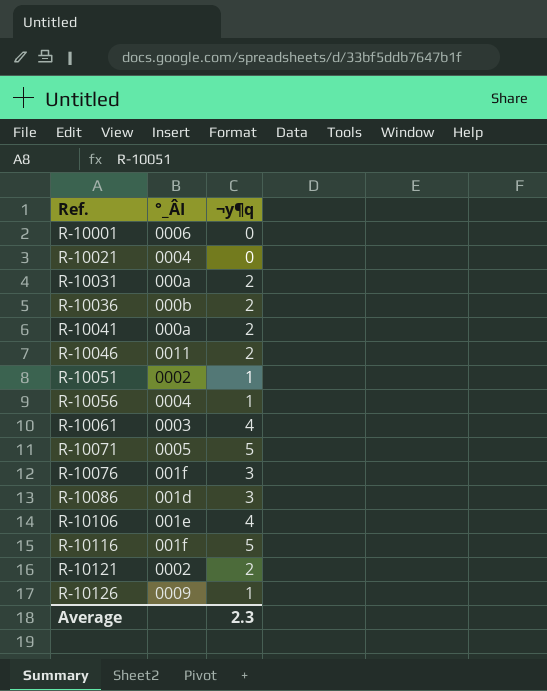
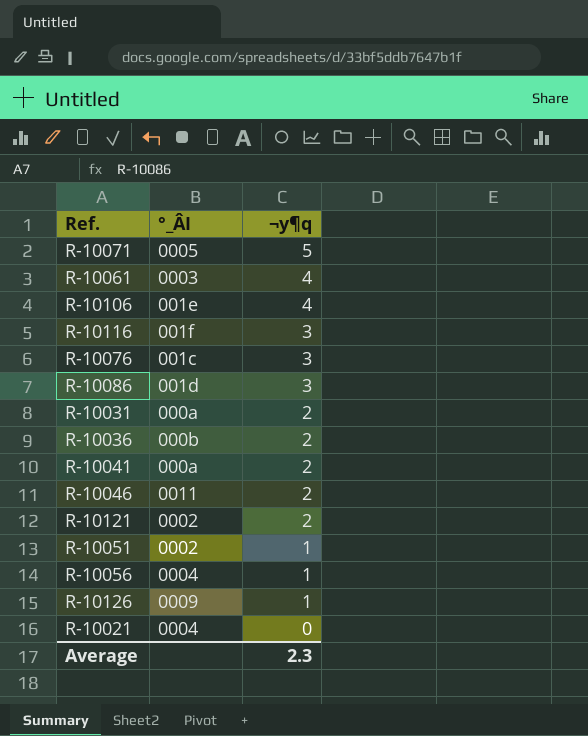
row order: Ref. ascending -> ¬y¶q descending
row R-10001: 0006 | 0 -> none
R-10116 | ¬y¶q: 5 -> 3
R-10076 | °_ÂI: 001f -> 001c

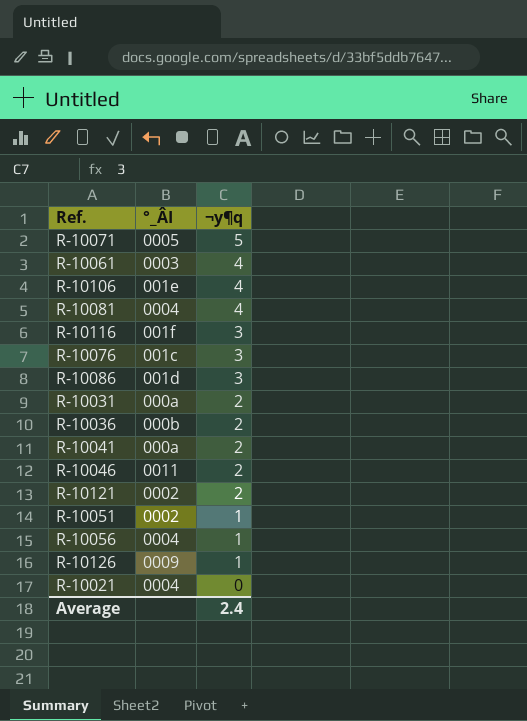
row R-10081: none -> 0004 | 4
Average | ¬y¶q: 2.3 -> 2.4

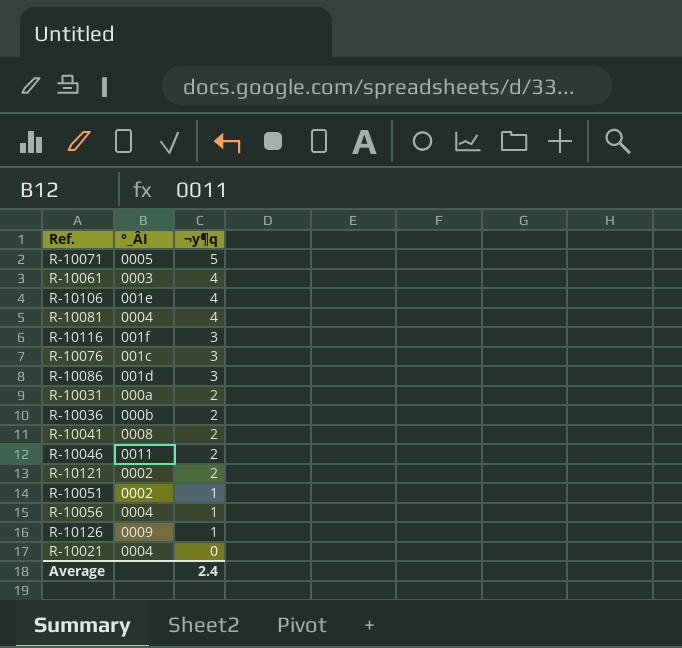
R-10041 | °_ÂI: 000a -> 0008

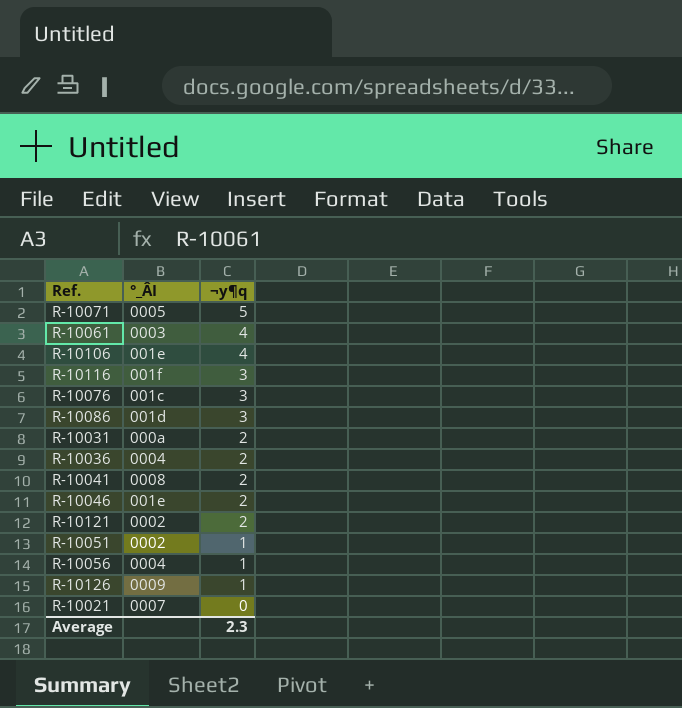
row R-10081: 0004 | 4 -> none
R-10036 | °_ÂI: 000b -> 0004
R-10046 | °_ÂI: 0011 -> 001e
R-10021 | °_ÂI: 0004 -> 0007
Average | ¬y¶q: 2.4 -> 2.3

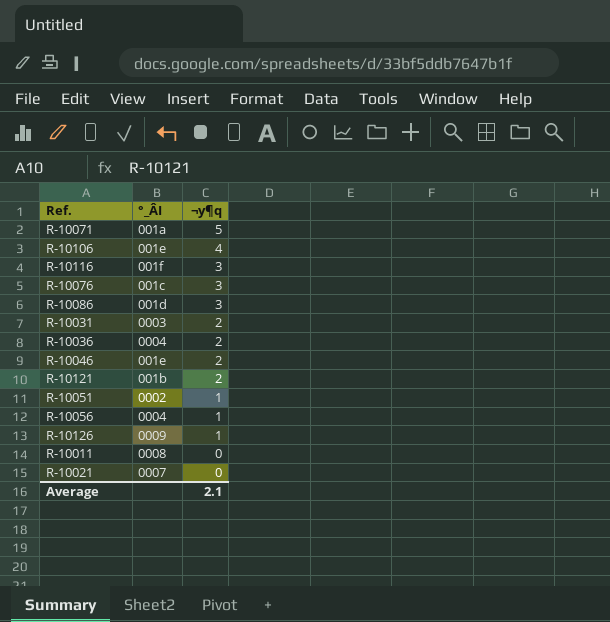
row R-10061: 0003 | 4 -> none
row R-10041: 0008 | 2 -> none
R-10071 | °_ÂI: 0005 -> 001a
R-10031 | °_ÂI: 000a -> 0003
R-10121 | °_ÂI: 0002 -> 001b
row R-10011: none -> 0008 | 0
Average | ¬y¶q: 2.3 -> 2.1

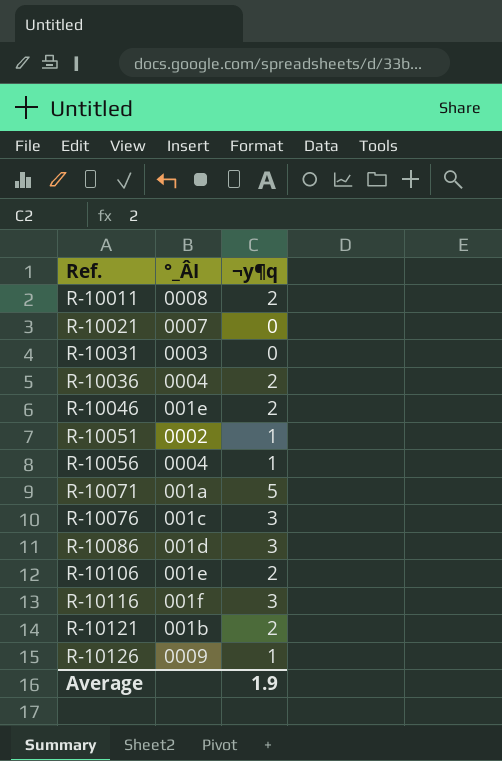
row order: ¬y¶q descending -> Ref. ascending
R-10011 | ¬y¶q: 0 -> 2
R-10031 | ¬y¶q: 2 -> 0
R-10106 | ¬y¶q: 4 -> 2
Average | ¬y¶q: 2.1 -> 1.9

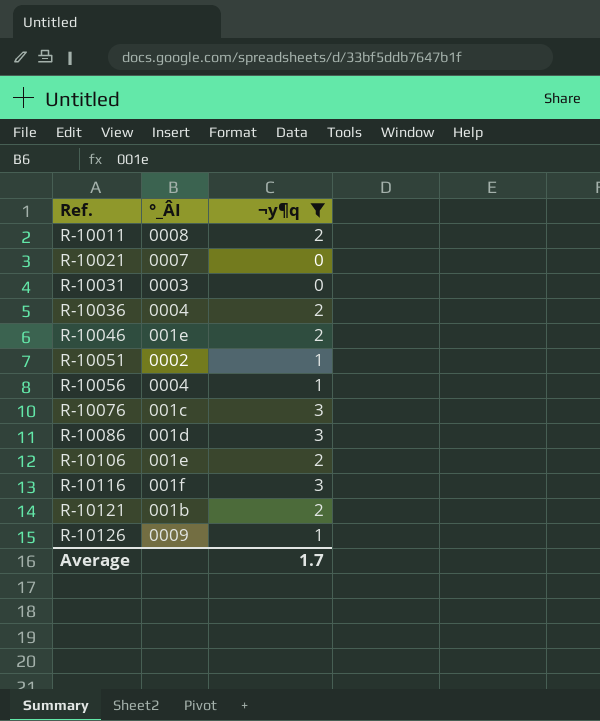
filter: none -> ¬y¶q != 5
Average | ¬y¶q: 1.9 -> 1.7

